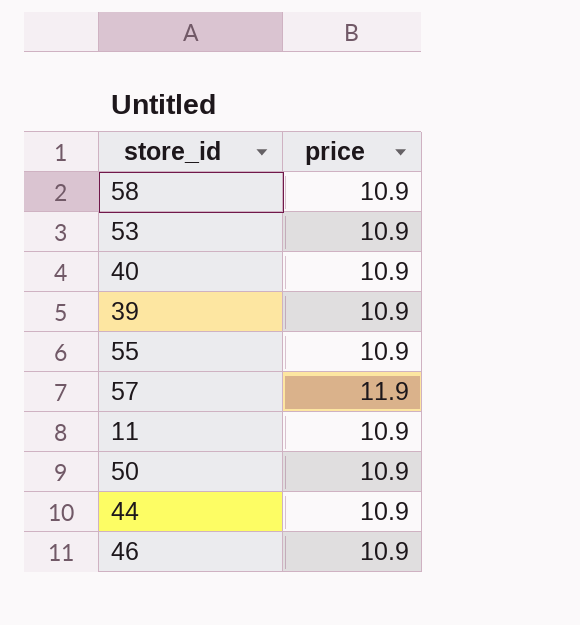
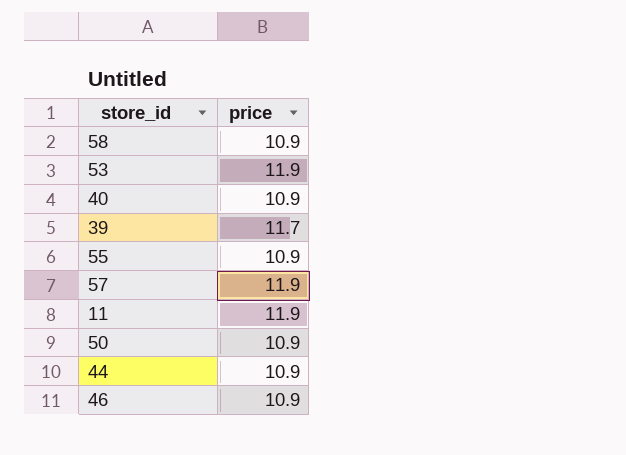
53 | price: 10.9 -> 11.9
39 | price: 10.9 -> 11.7
11 | price: 10.9 -> 11.9

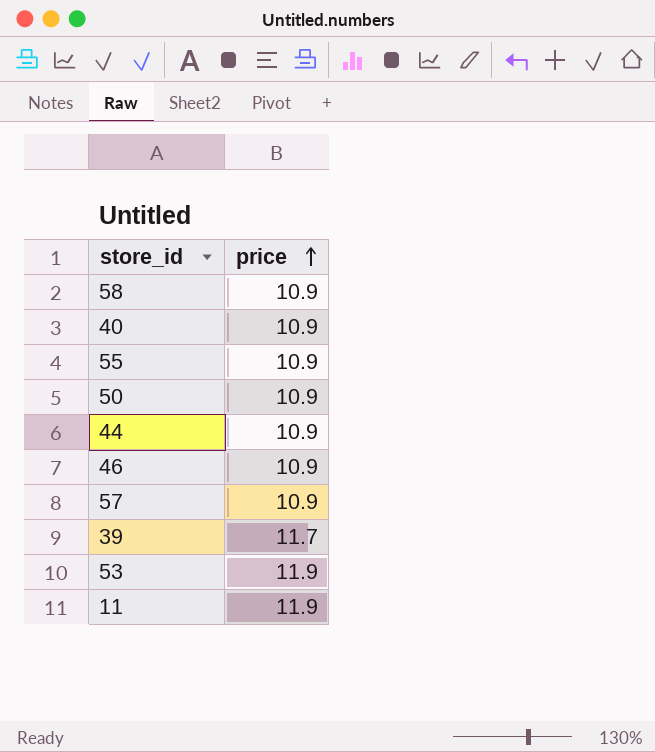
row order: none -> price ascending
57 | price: 11.9 -> 10.9

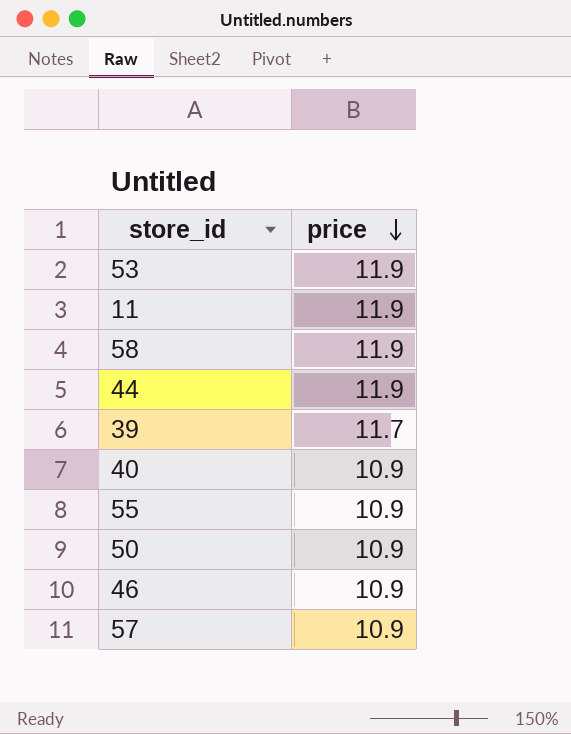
row order: price ascending -> price descending
58 | price: 10.9 -> 11.9
44 | price: 10.9 -> 11.9

